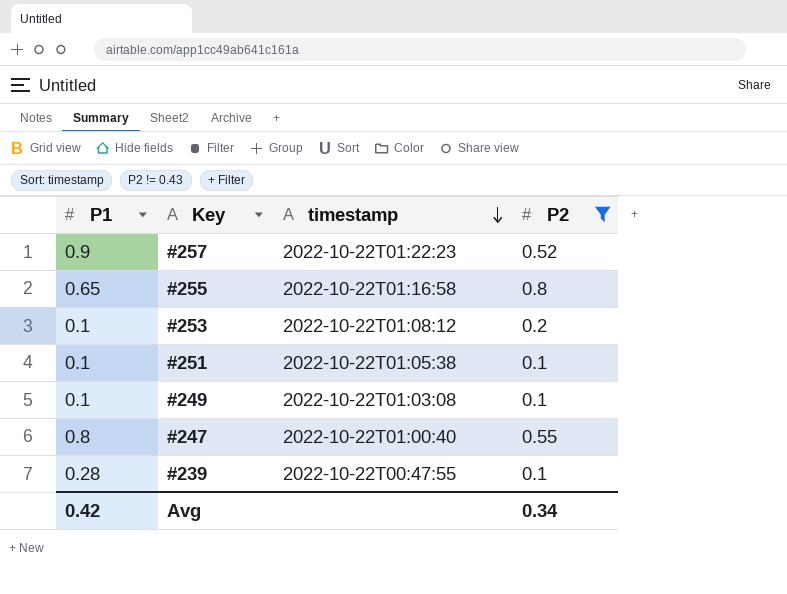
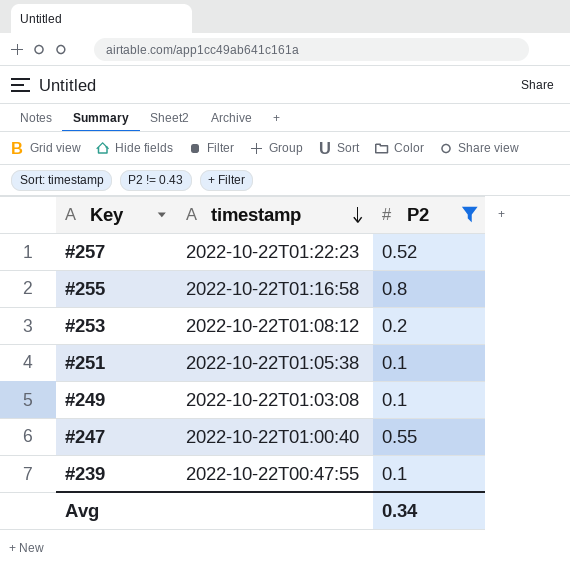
column P1 | position: 1 -> none

